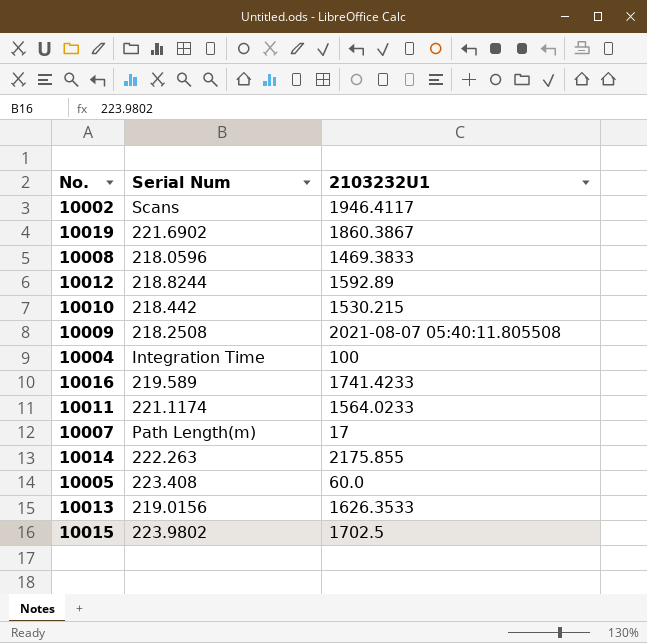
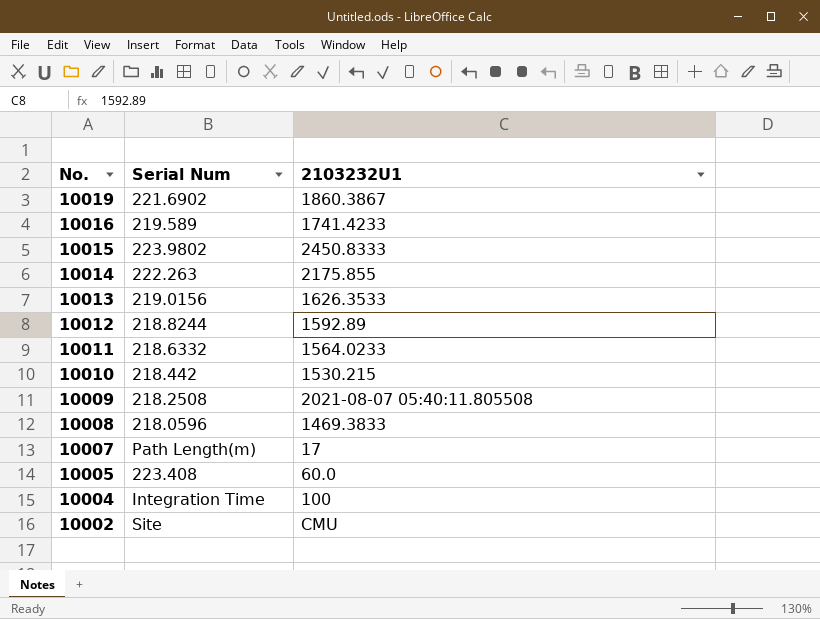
row order: none -> No. descending
10015 | 2103232U1: 1702.5 -> 2450.8333
10011 | Serial Num: 221.1174 -> 218.6332
10002 | Serial Num: Scans -> Site
10002 | 2103232U1: 1946.4117 -> CMU

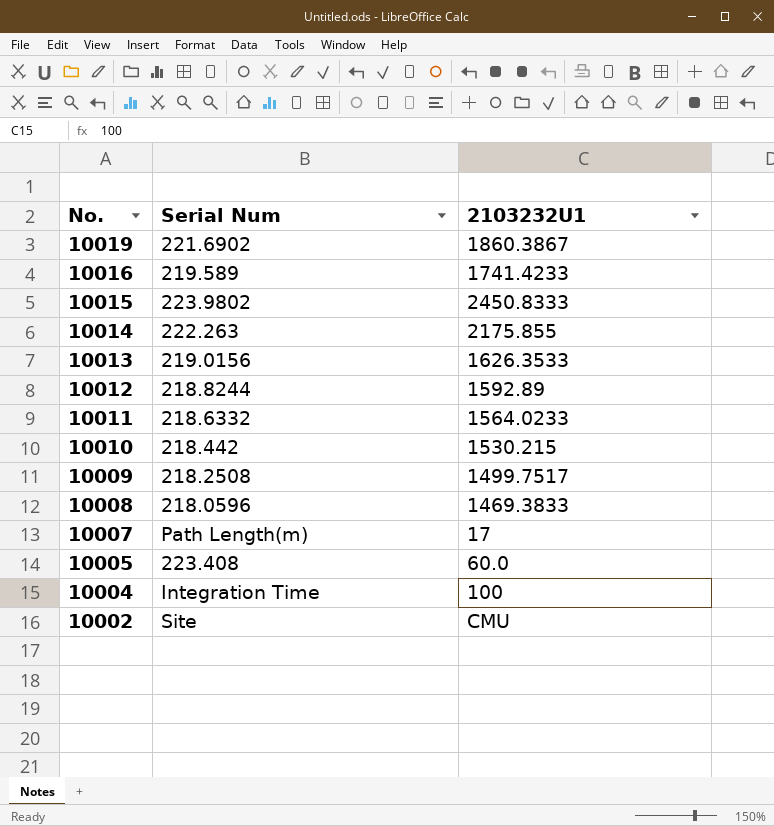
10009 | 2103232U1: 2021-08-07 05:40:11.805508 -> 1499.7517

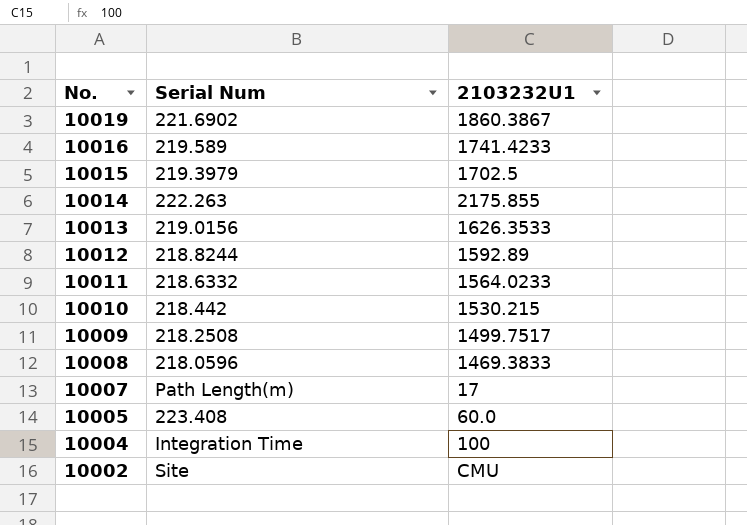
10015 | Serial Num: 223.9802 -> 219.3979
10015 | 2103232U1: 2450.8333 -> 1702.5

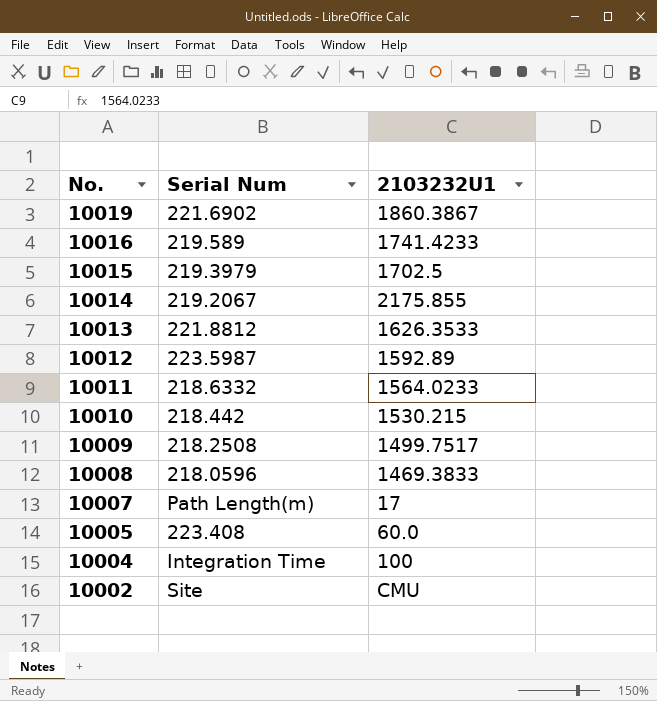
10014 | Serial Num: 222.263 -> 219.2067
10013 | Serial Num: 219.0156 -> 221.8812
10012 | Serial Num: 218.8244 -> 223.5987

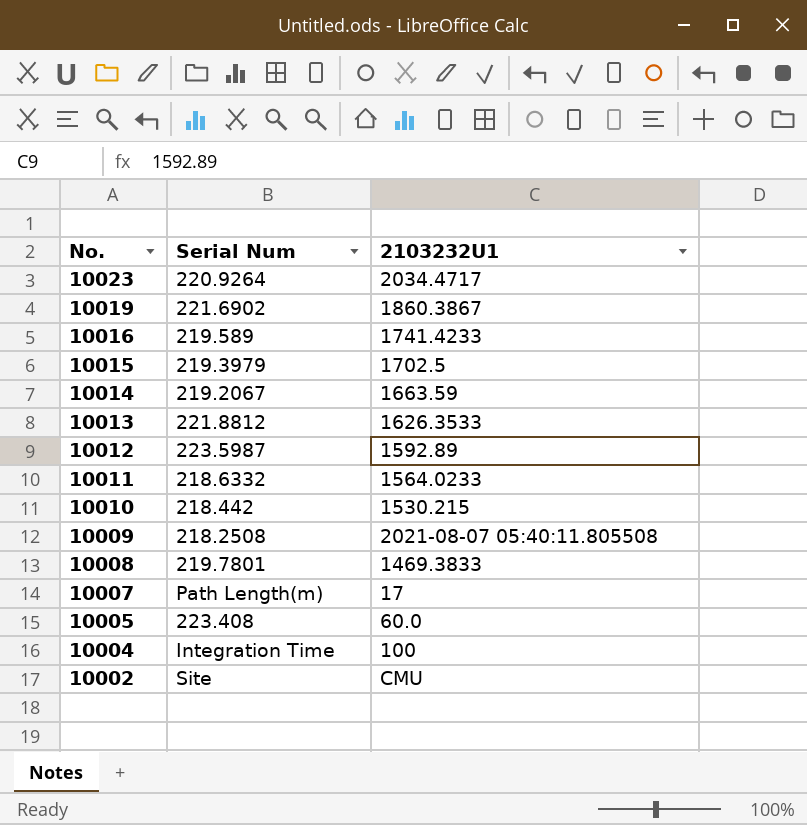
row 10023: none -> 220.9264 | 2034.4717
10014 | 2103232U1: 2175.855 -> 1663.59
10009 | 2103232U1: 1499.7517 -> 2021-08-07 05:40:11.805508
10008 | Serial Num: 218.0596 -> 219.7801

